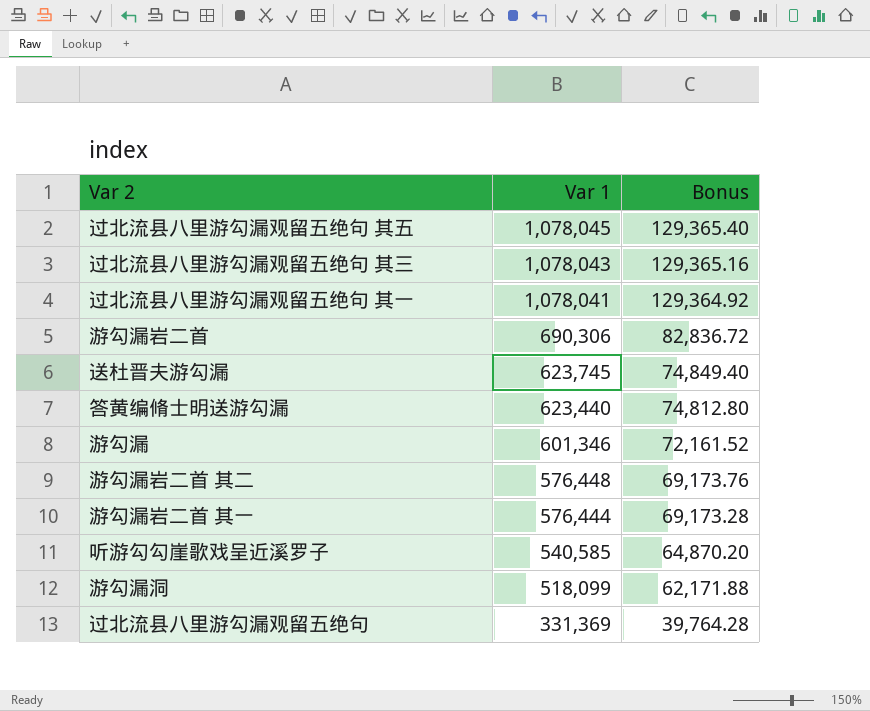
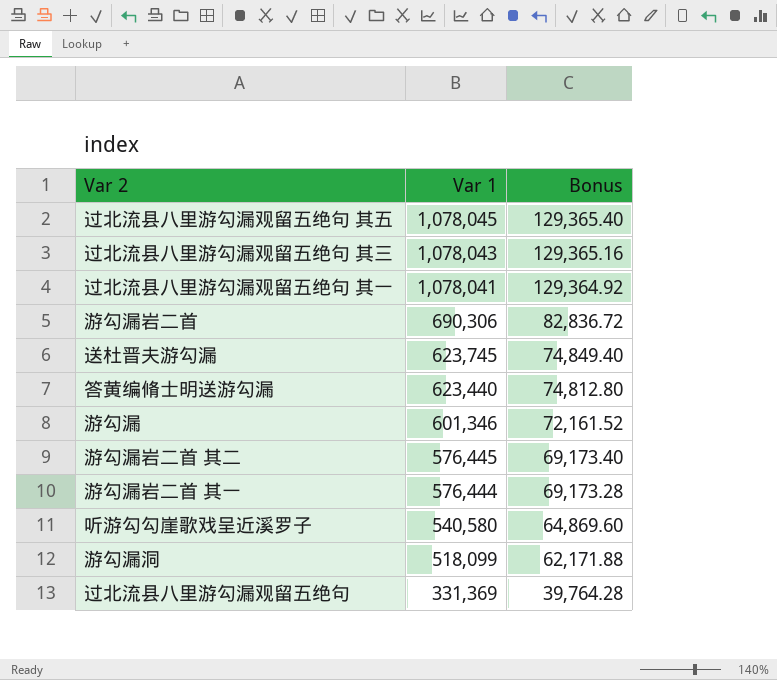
游勾漏岩二首 其二 | Var 1: 576,448 -> 576,445
游勾漏岩二首 其二 | Bonus: 69,173.76 -> 69,173.40
听游勾勾崖歌戏呈近溪罗子 | Var 1: 540,585 -> 540,580
听游勾勾崖歌戏呈近溪罗子 | Bonus: 64,870.20 -> 64,869.60

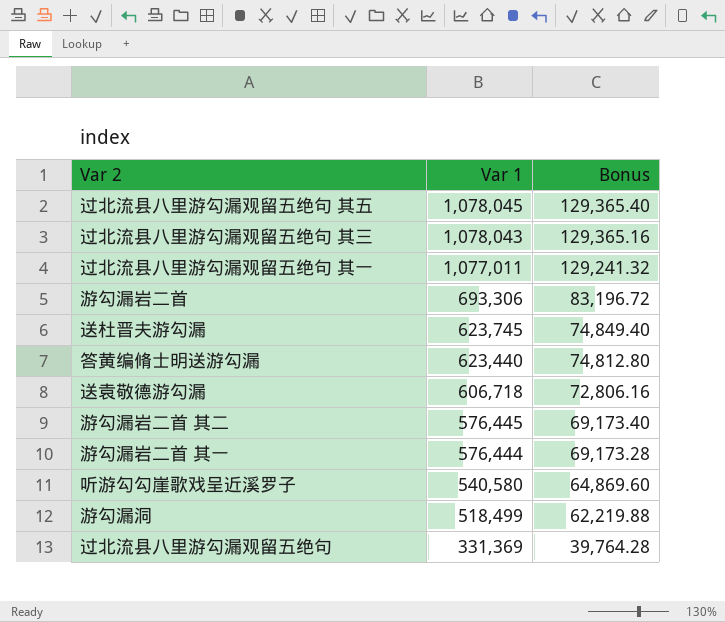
row 游勾漏: 601,346 | 72,161.52 -> none
过北流县八里游勾漏观留五绝句 其一 | Var 1: 1,078,041 -> 1,077,011
过北流县八里游勾漏观留五绝句 其一 | Bonus: 129,364.92 -> 129,241.32
游勾漏岩二首 | Var 1: 690,306 -> 693,306
游勾漏岩二首 | Bonus: 82,836.72 -> 83,196.72
row 送袁敬德游勾漏: none -> 606,718 | 72,806.16
游勾漏洞 | Var 1: 518,099 -> 518,499
游勾漏洞 | Bonus: 62,171.88 -> 62,219.88

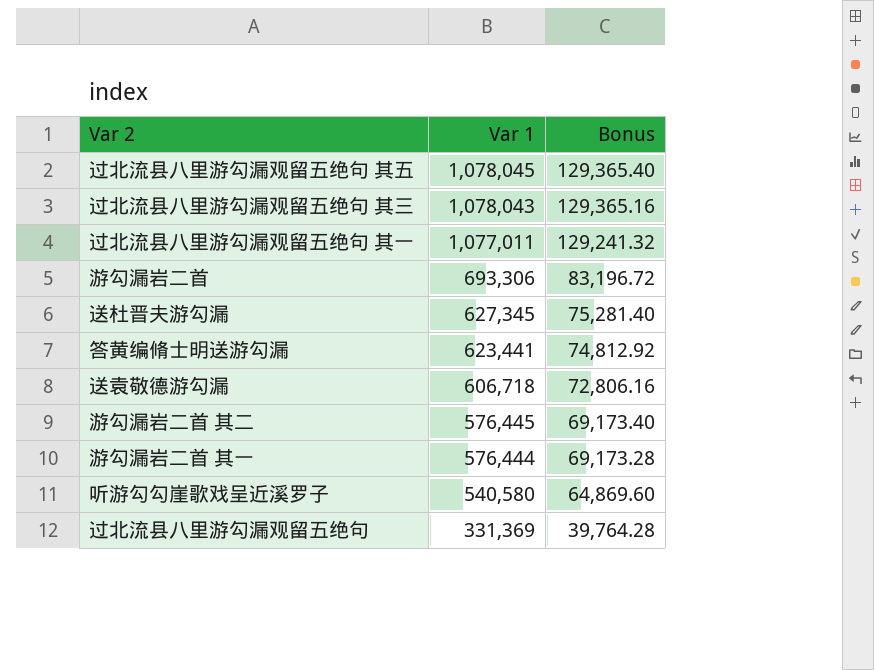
row 游勾漏洞: 518,499 | 62,219.88 -> none
送杜晋夫游勾漏 | Var 1: 623,745 -> 627,345
送杜晋夫游勾漏 | Bonus: 74,849.40 -> 75,281.40
答黄编脩士明送游勾漏 | Var 1: 623,440 -> 623,441
答黄编脩士明送游勾漏 | Bonus: 74,812.80 -> 74,812.92

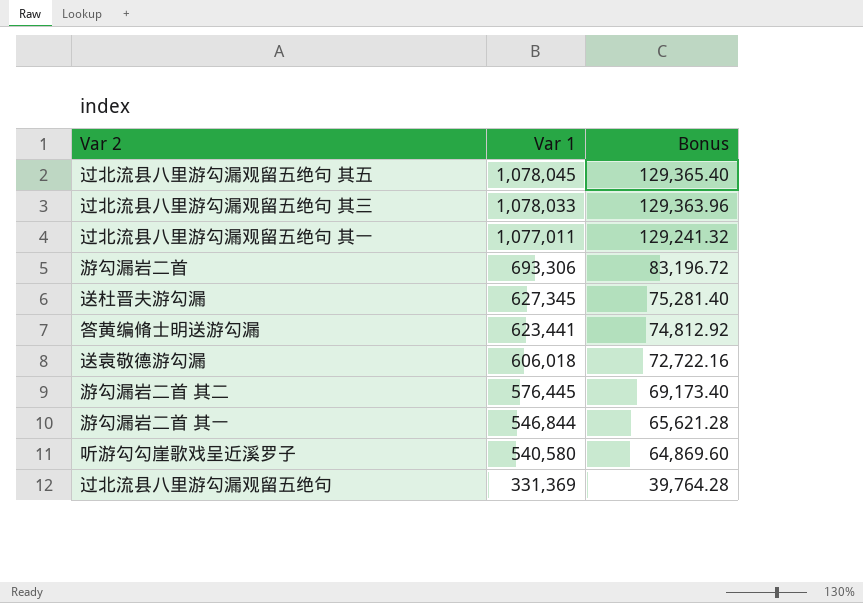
过北流县八里游勾漏观留五绝句 其三 | Var 1: 1,078,043 -> 1,078,033
过北流县八里游勾漏观留五绝句 其三 | Bonus: 129,365.16 -> 129,363.96
送袁敬德游勾漏 | Var 1: 606,718 -> 606,018
送袁敬德游勾漏 | Bonus: 72,806.16 -> 72,722.16
游勾漏岩二首 其一 | Var 1: 576,444 -> 546,844
游勾漏岩二首 其一 | Bonus: 69,173.28 -> 65,621.28

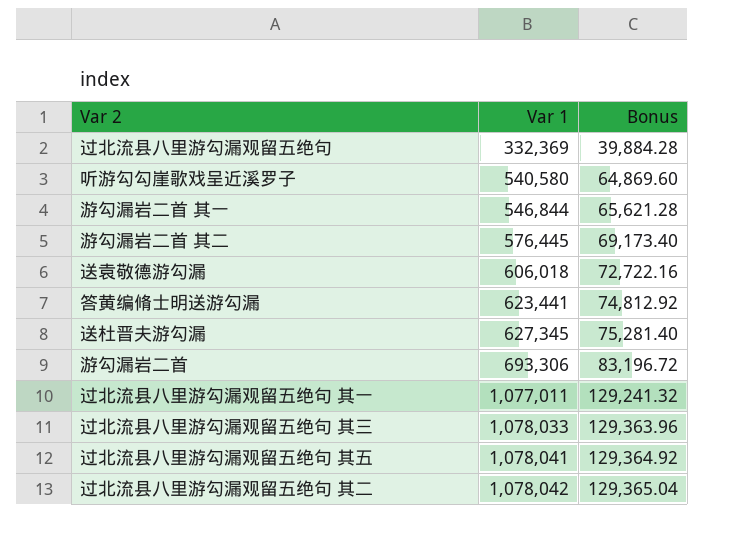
row order: Var 1 descending -> Var 1 ascending
过北流县八里游勾漏观留五绝句 | Var 1: 331,369 -> 332,369
过北流县八里游勾漏观留五绝句 | Bonus: 39,764.28 -> 39,884.28
过北流县八里游勾漏观留五绝句 其五 | Var 1: 1,078,045 -> 1,078,041
过北流县八里游勾漏观留五绝句 其五 | Bonus: 129,365.40 -> 129,364.92
row 过北流县八里游勾漏观留五绝句 其二: none -> 1,078,042 | 129,365.04

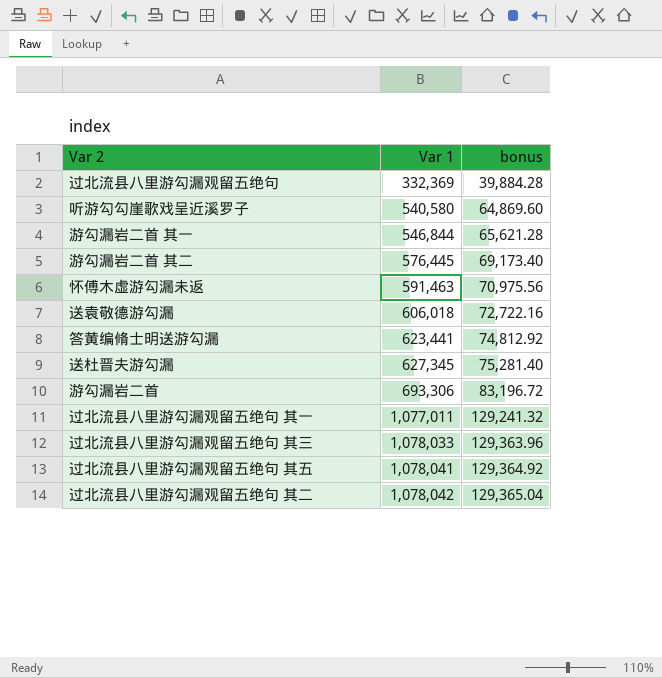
column name: Bonus -> bonus
row 怀傅木虚游勾漏未返: none -> 591,463 | 70,975.56

